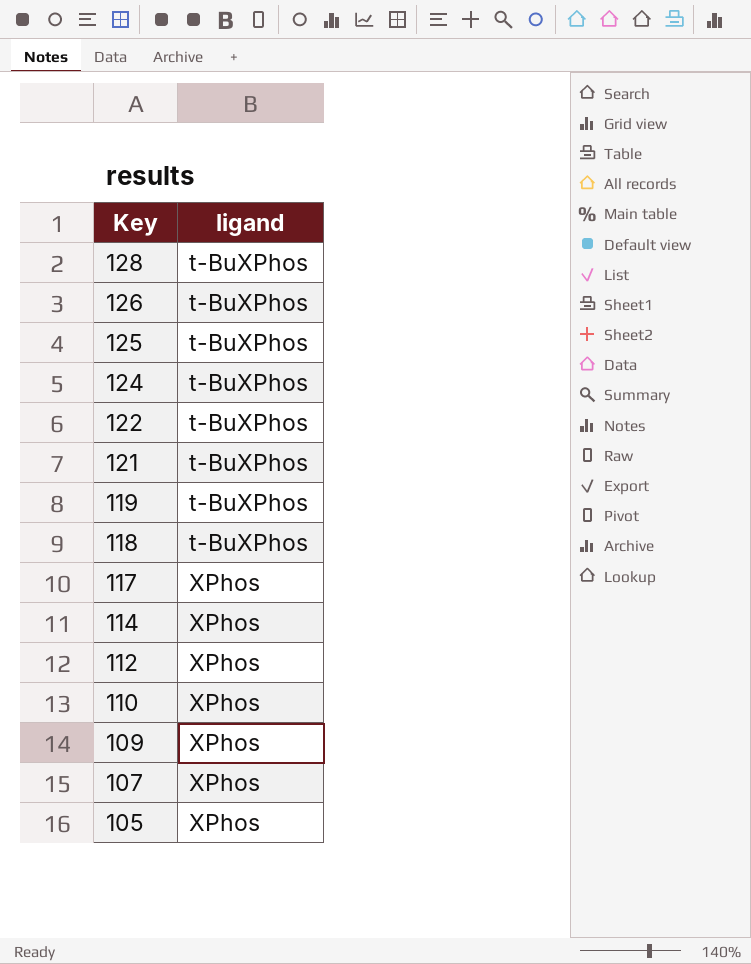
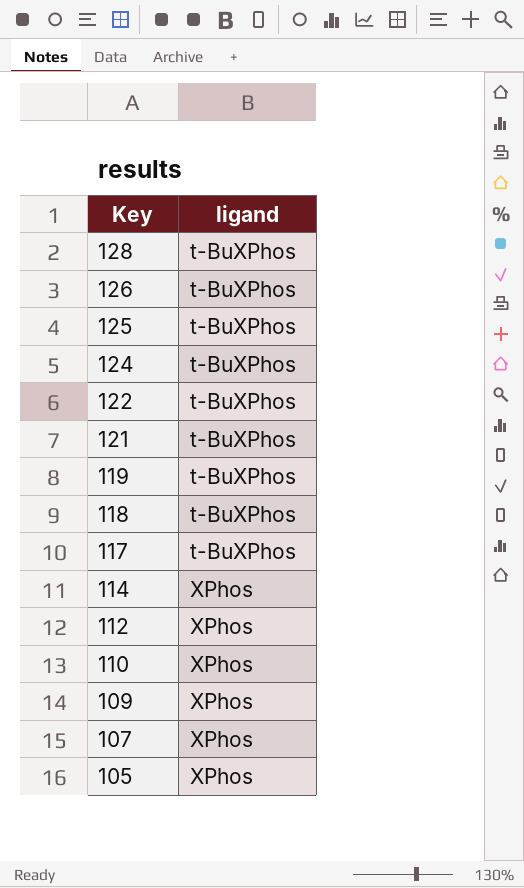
117 | ligand: XPhos -> t-BuXPhos

